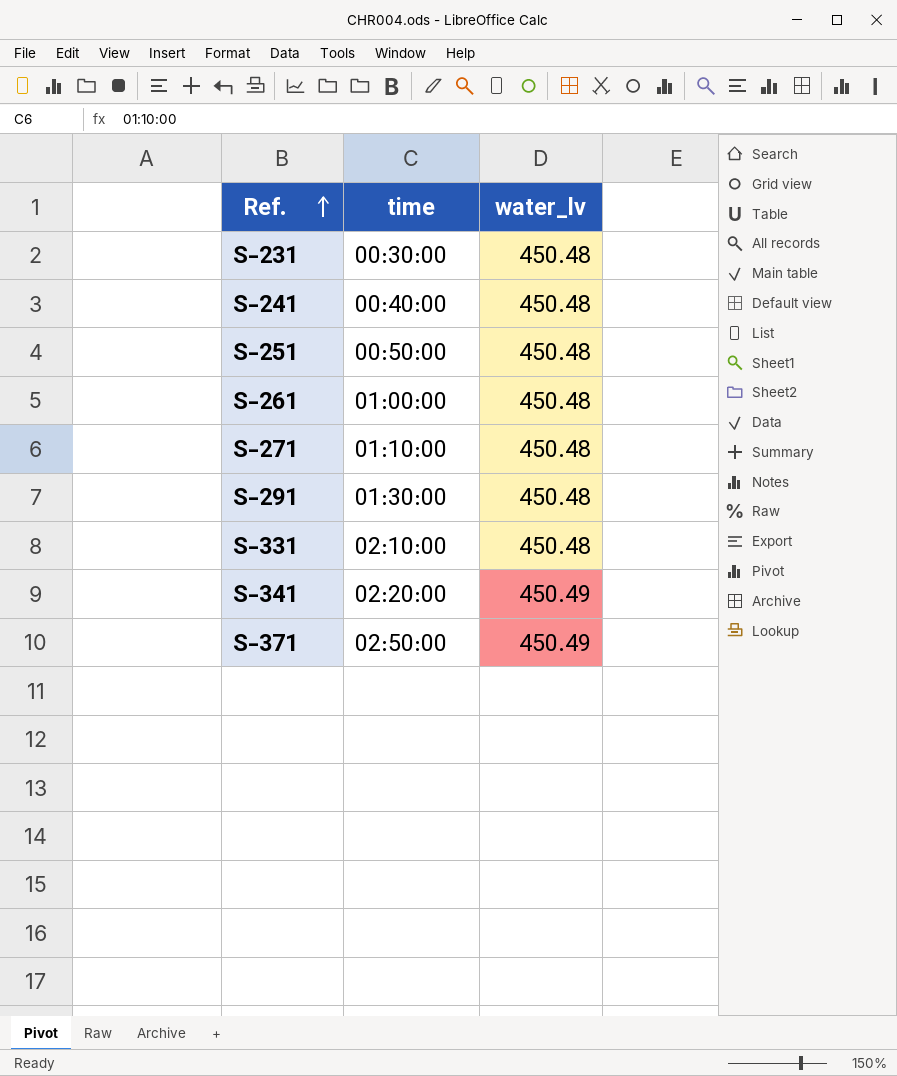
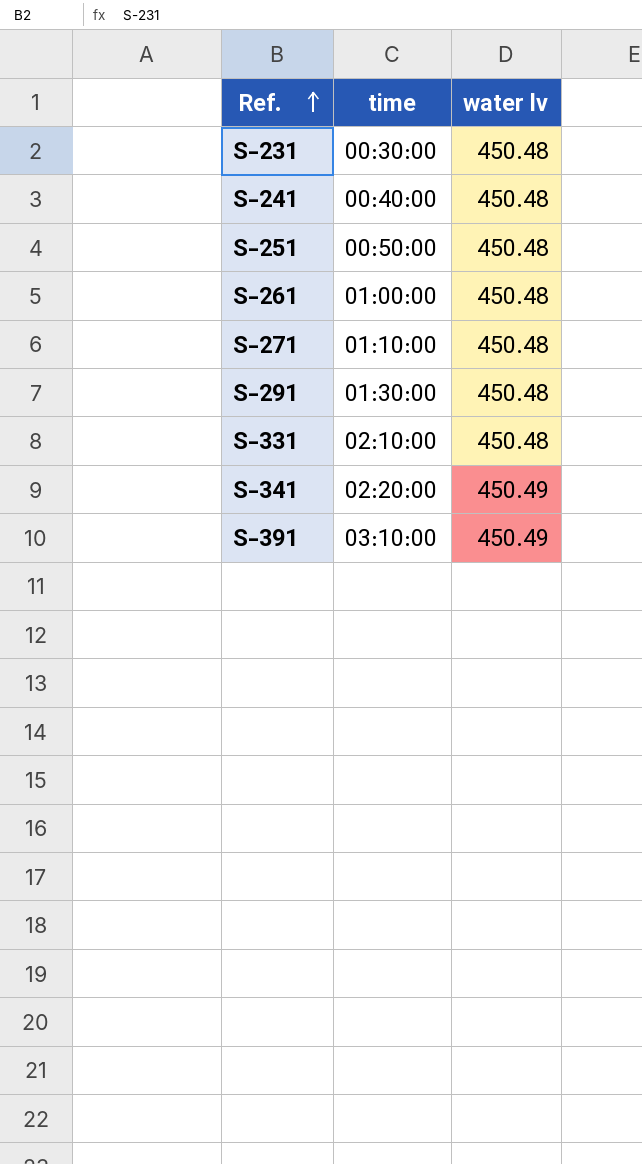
column name: water_lv -> water lv
row S-371: 02:50:00 | 450.49 -> none
row S-391: none -> 03:10:00 | 450.49

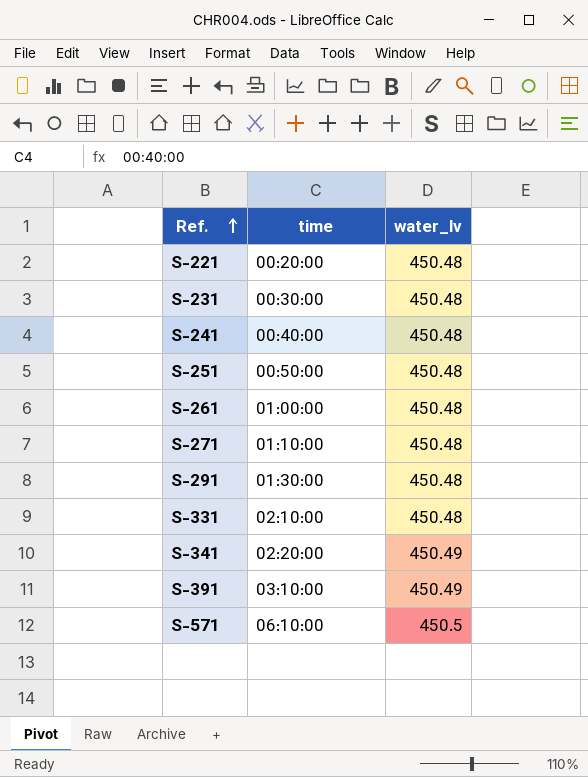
column name: water lv -> water_lv
row S-221: none -> 00:20:00 | 450.48
row S-571: none -> 06:10:00 | 450.5

